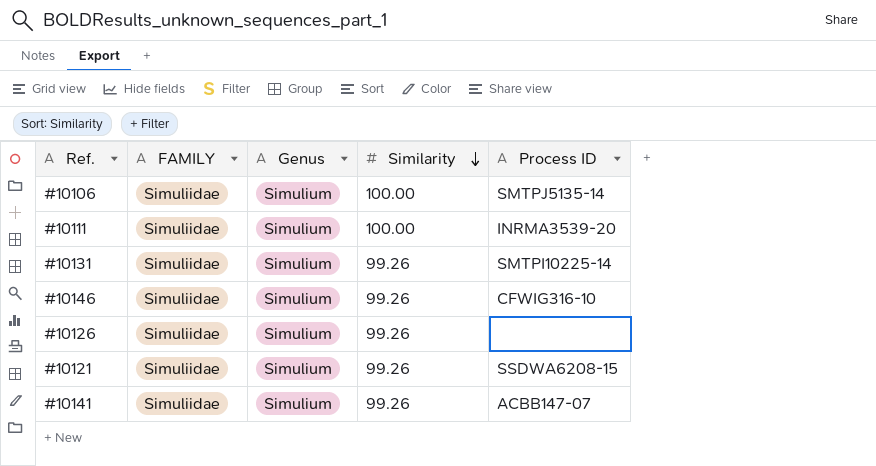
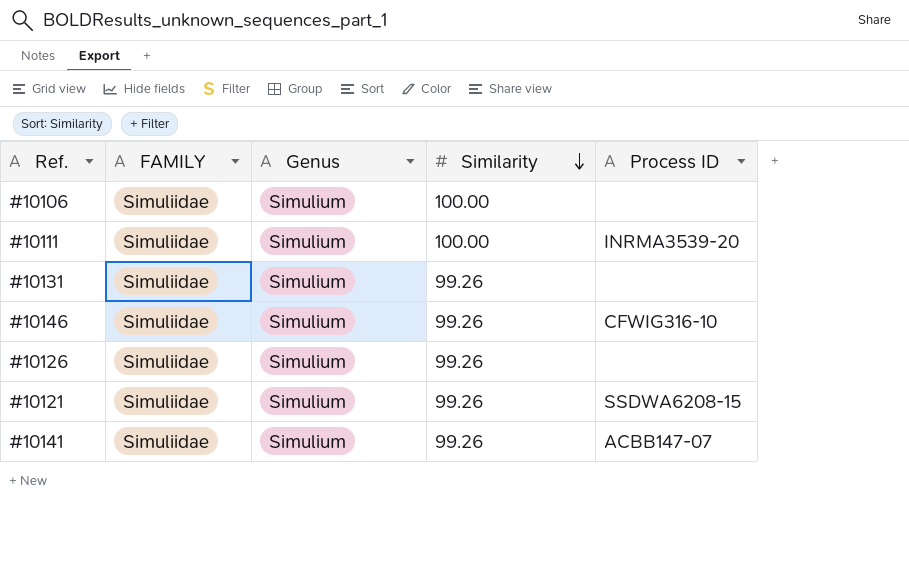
#10106 | Process ID: SMTPJ5135-14 -> none
#10131 | Process ID: SMTPI10225-14 -> none

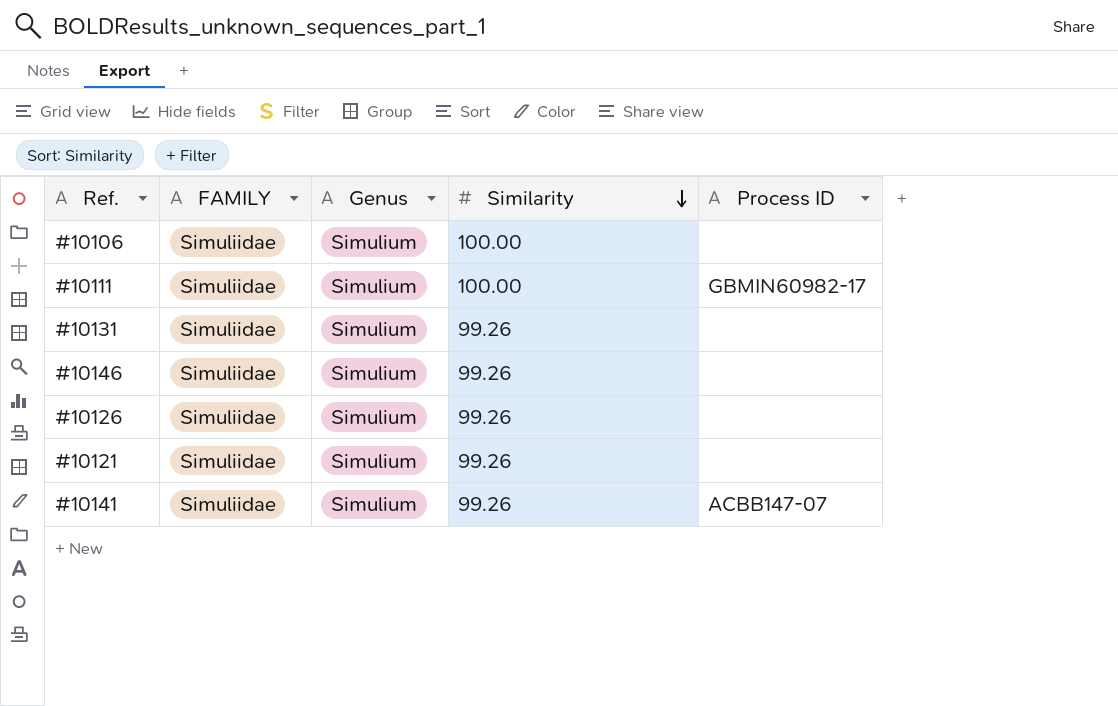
#10111 | Process ID: INRMA3539-20 -> GBMIN60982-17
#10146 | Process ID: CFWIG316-10 -> none
#10121 | Process ID: SSDWA6208-15 -> none

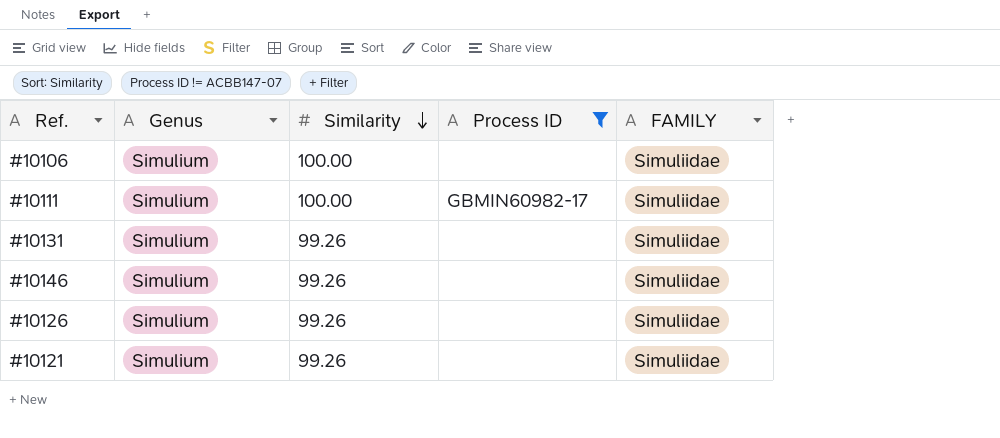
filter: none -> Process ID != ACBB147-07
column FAMILY | position: 2 -> 5

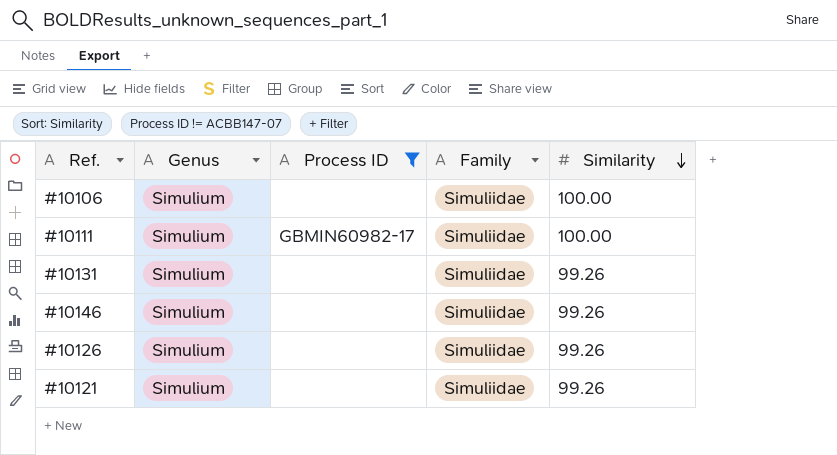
column name: FAMILY -> Family
column Similarity | position: 3 -> 5

